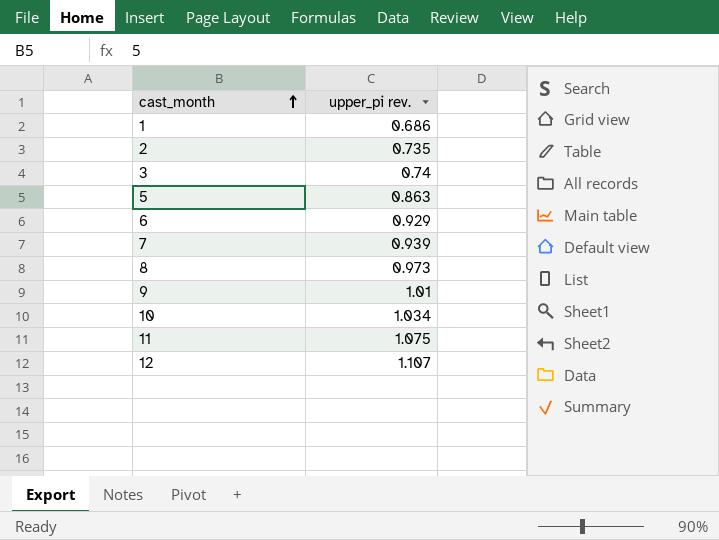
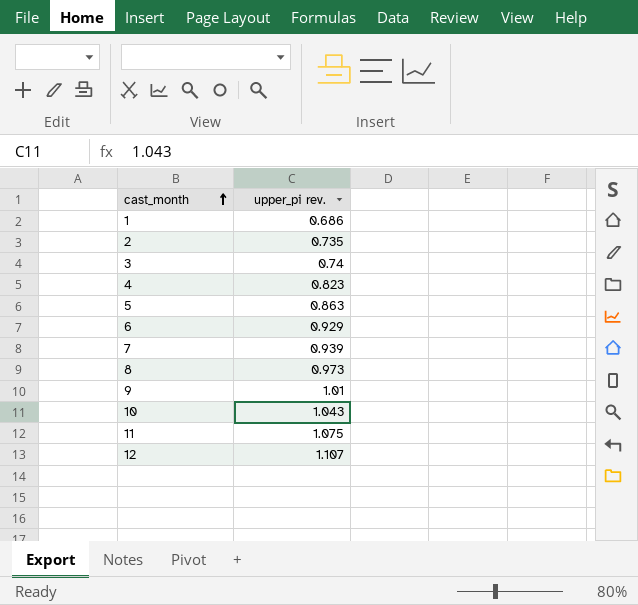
row 4: none -> 0.823
10 | upper_pi rev.: 1.034 -> 1.043

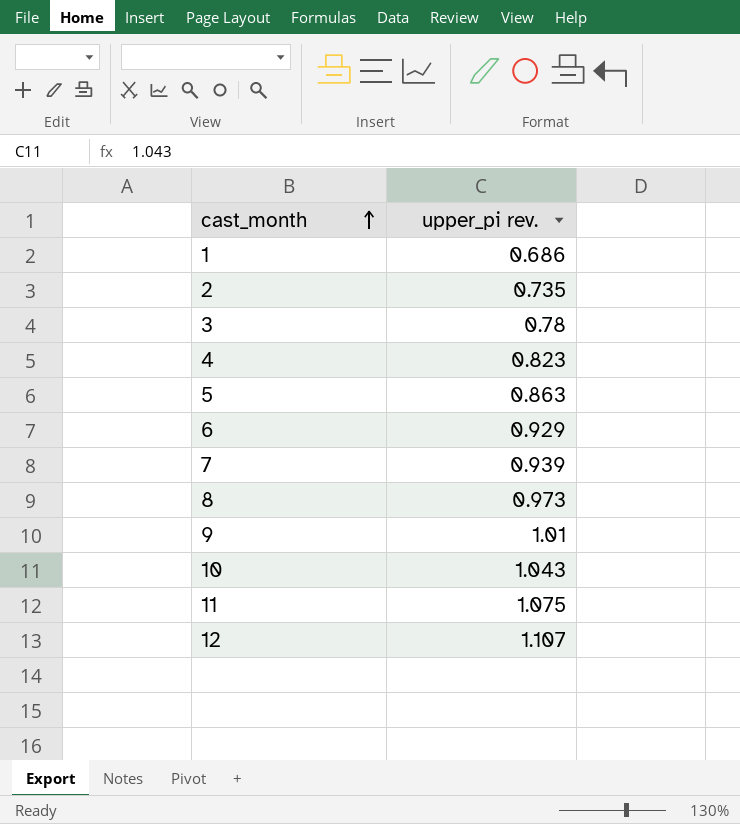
3 | upper_pi rev.: 0.74 -> 0.78

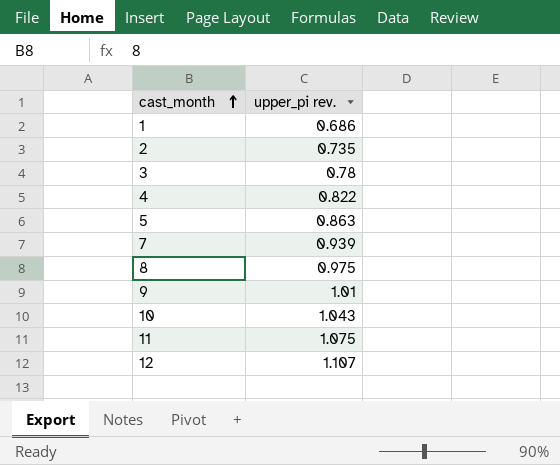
row 6: 0.929 -> none
4 | upper_pi rev.: 0.823 -> 0.822
8 | upper_pi rev.: 0.973 -> 0.975

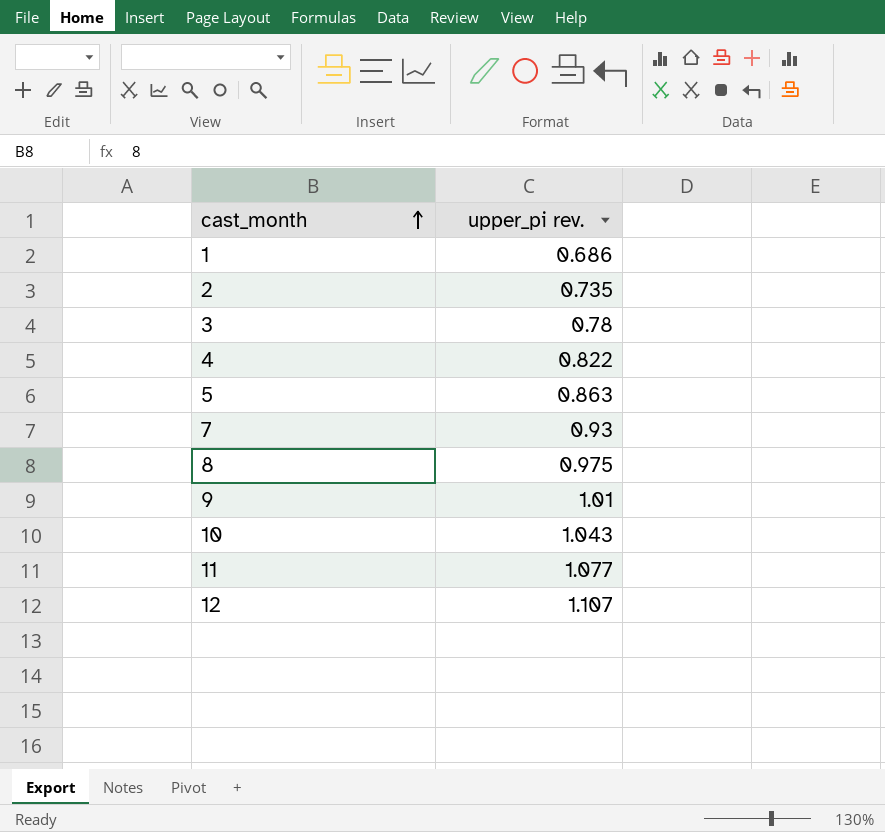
7 | upper_pi rev.: 0.939 -> 0.93
11 | upper_pi rev.: 1.075 -> 1.077

